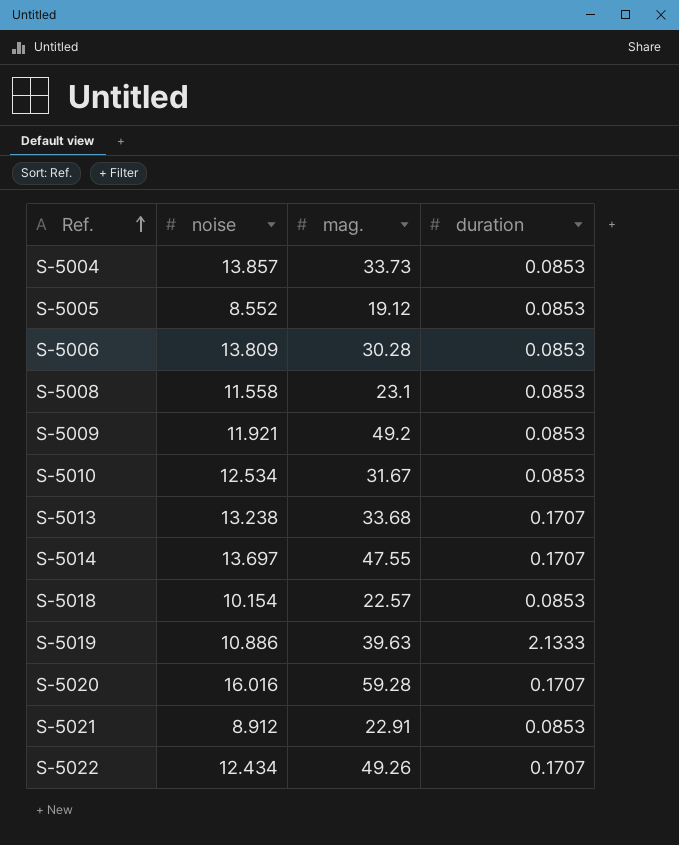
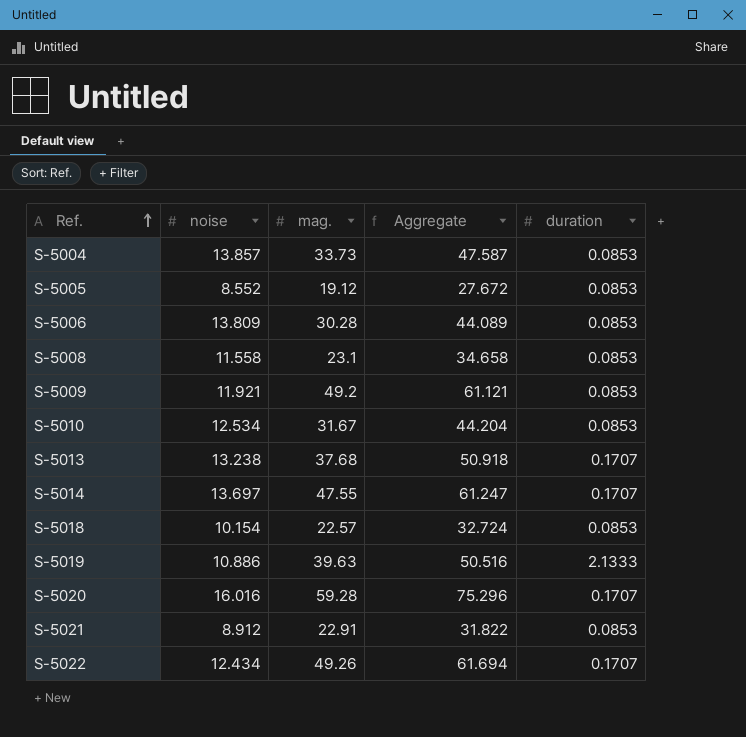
column Aggregate | formula: none -> [noise] + [mag.]
S-5013 | mag.: 33.68 -> 37.68

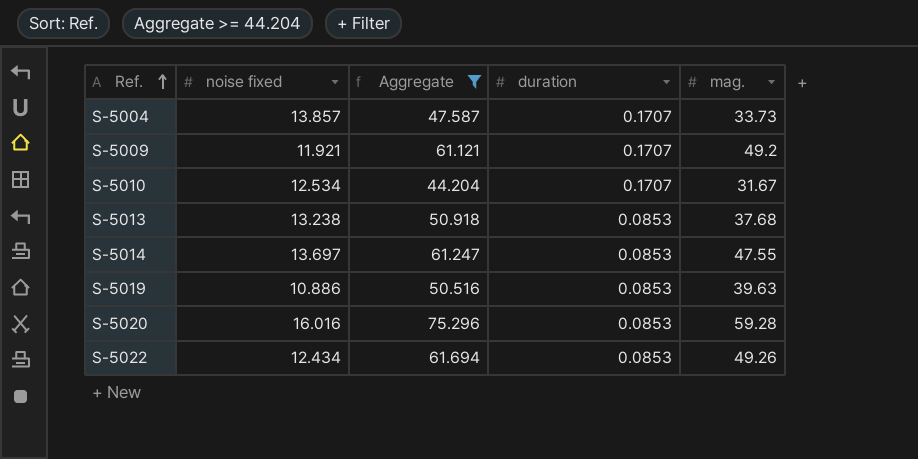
filter: none -> Aggregate >= 44.204
column name: noise -> noise fixed
column mag. | position: 3 -> 5
S-5004 | duration: 0.0853 -> 0.1707
S-5009 | duration: 0.0853 -> 0.1707
S-5010 | duration: 0.0853 -> 0.1707
S-5013 | duration: 0.1707 -> 0.0853
S-5014 | duration: 0.1707 -> 0.0853
S-5019 | duration: 2.1333 -> 0.0853
S-5020 | duration: 0.1707 -> 0.0853
S-5022 | duration: 0.1707 -> 0.0853

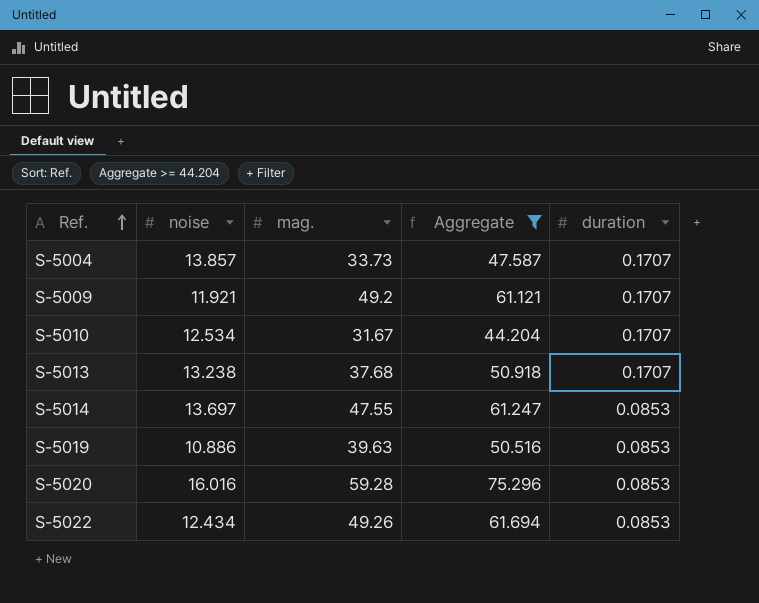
column name: noise fixed -> noise
column mag. | position: 5 -> 3
S-5013 | duration: 0.0853 -> 0.1707

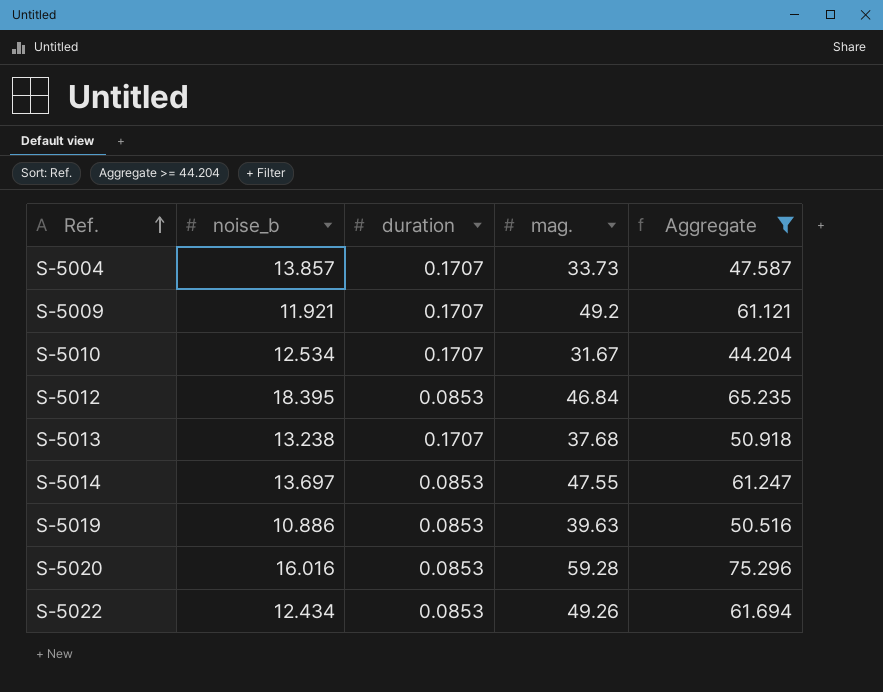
column name: noise -> noise_b
column duration | position: 5 -> 3
row S-5012: none -> 18.395 | 0.0853 | 46.84 | 65.235

